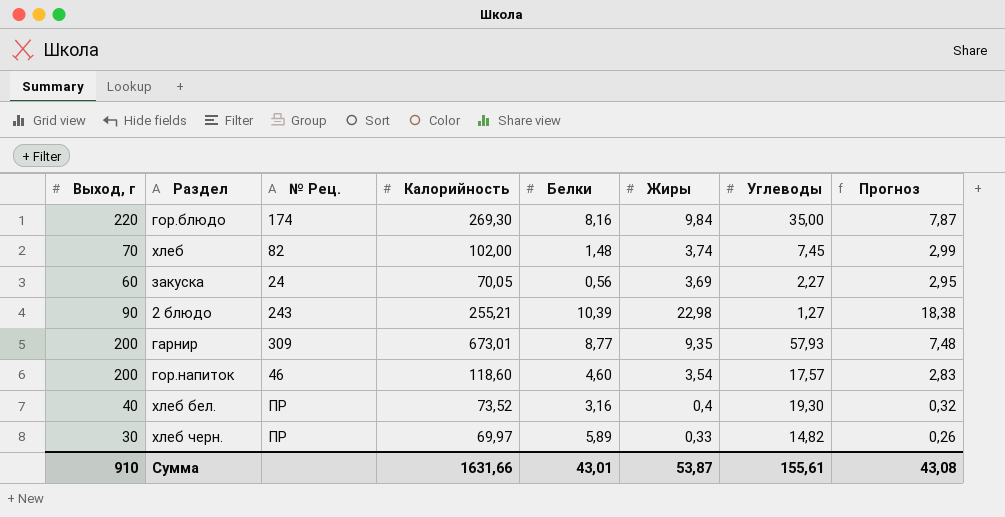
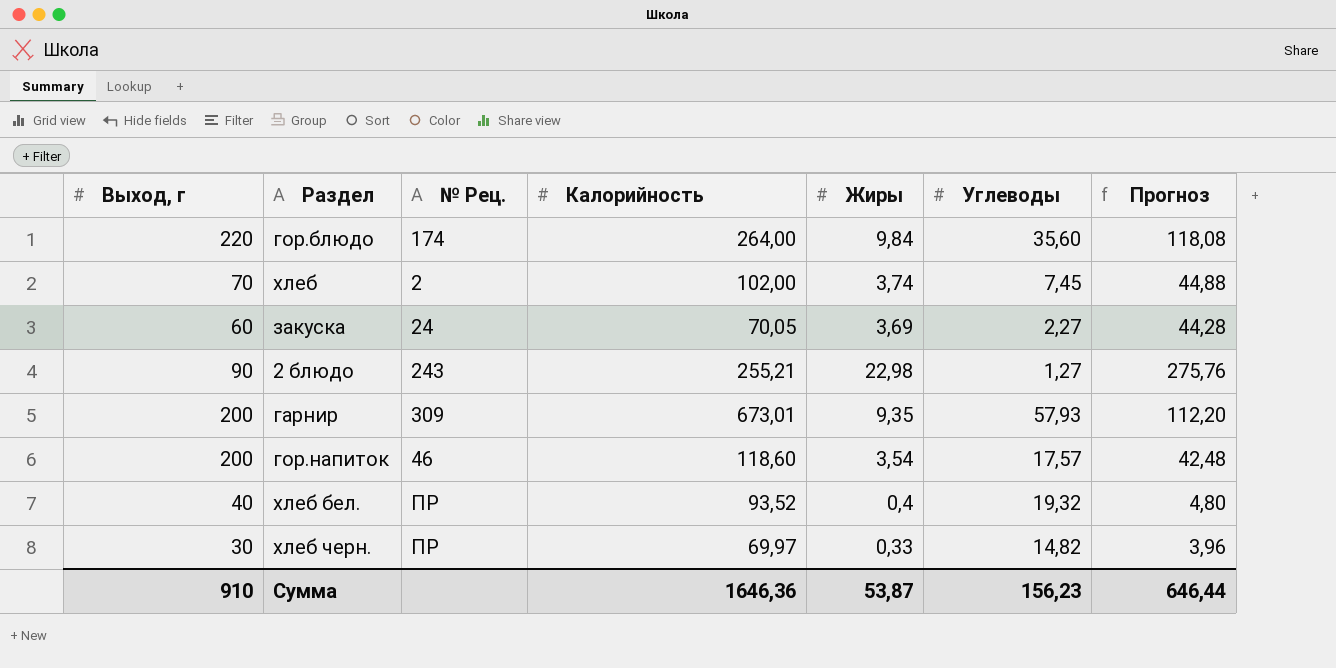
column Белки | position: 5 -> none
column Прогноз | formula: [Жиры] * 0,8 -> [Жиры] * 12
гор.блюдо | Калорийность: 269,30 -> 264,00
гор.блюдо | Углеводы: 35,00 -> 35,60
хлеб | № Рец.: 82 -> 2
хлеб бел. | Калорийность: 73,52 -> 93,52
хлеб бел. | Углеводы: 19,30 -> 19,32
Сумма | Калорийность: 1631,66 -> 1646,36
Сумма | Углеводы: 155,61 -> 156,23
Сумма | Прогноз: 43,08 -> 646,44

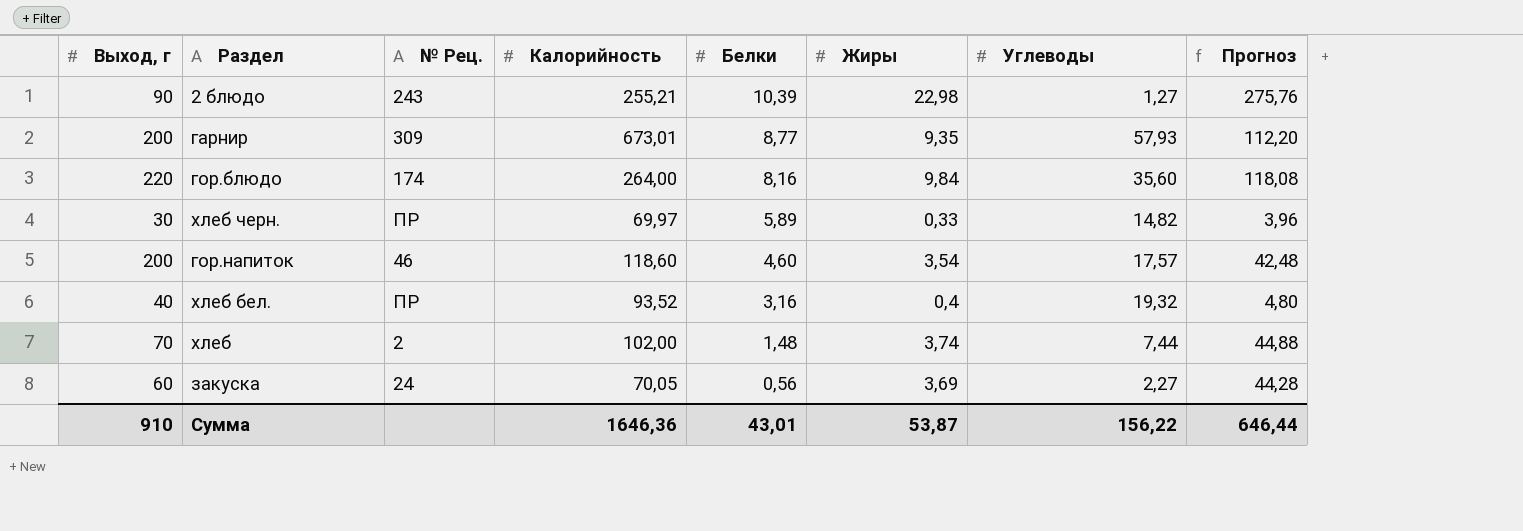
row order: none -> Белки descending
column Белки | position: none -> 5
хлеб | Углеводы: 7,45 -> 7,44
Сумма | Углеводы: 156,23 -> 156,22

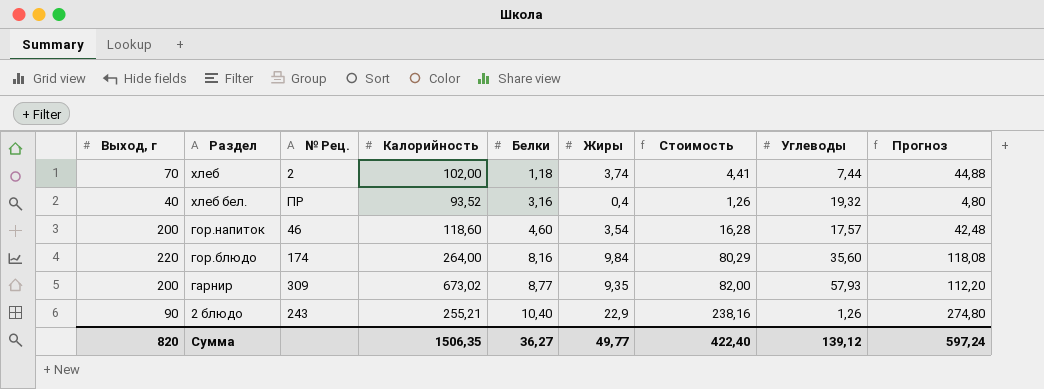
row order: Белки descending -> Белки ascending
column Стоимость | formula: none -> [Белки] * [Жиры]
row хлеб черн.: 30 | ПР | 69,97 | 5,89 | 0,33 | 14,82 | 3,96 -> none
row закуска: 60 | 24 | 70,05 | 0,56 | 3,69 | 2,27 | 44,28 -> none
хлеб | Белки: 1,48 -> 1,18
гарнир | Калорийность: 673,01 -> 673,02
2 блюдо | Белки: 10,39 -> 10,40
2 блюдо | Жиры: 22,98 -> 22,9
2 блюдо | Углеводы: 1,27 -> 1,26
2 блюдо | Прогноз: 275,76 -> 274,80
Сумма | Выход, г: 910 -> 820
Сумма | Калорийность: 1646,36 -> 1506,35
Сумма | Белки: 43,01 -> 36,27
Сумма | Жиры: 53,87 -> 49,77
Сумма | Углеводы: 156,22 -> 139,12
Сумма | Прогноз: 646,44 -> 597,24

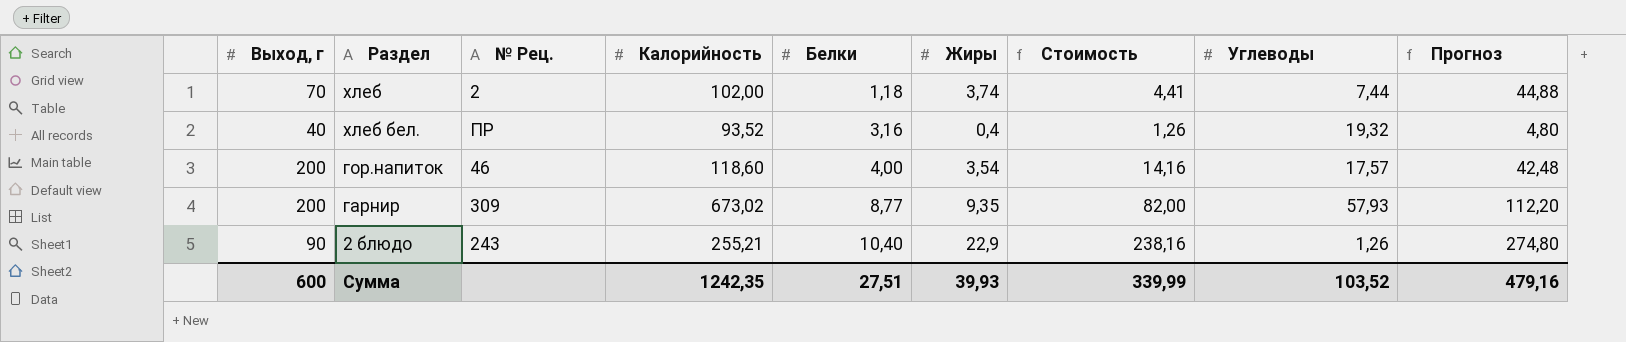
row гор.блюдо: 220 | 174 | 264,00 | 8,16 | 9,84 | 80,29 | 35,60 | 118,08 -> none
гор.напиток | Белки: 4,60 -> 4,00
гор.напиток | Стоимость: 16,28 -> 14,16
Сумма | Выход, г: 820 -> 600
Сумма | Калорийность: 1506,35 -> 1242,35
Сумма | Белки: 36,27 -> 27,51
Сумма | Жиры: 49,77 -> 39,93
Сумма | Стоимость: 422,40 -> 339,99
Сумма | Углеводы: 139,12 -> 103,52
Сумма | Прогноз: 597,24 -> 479,16

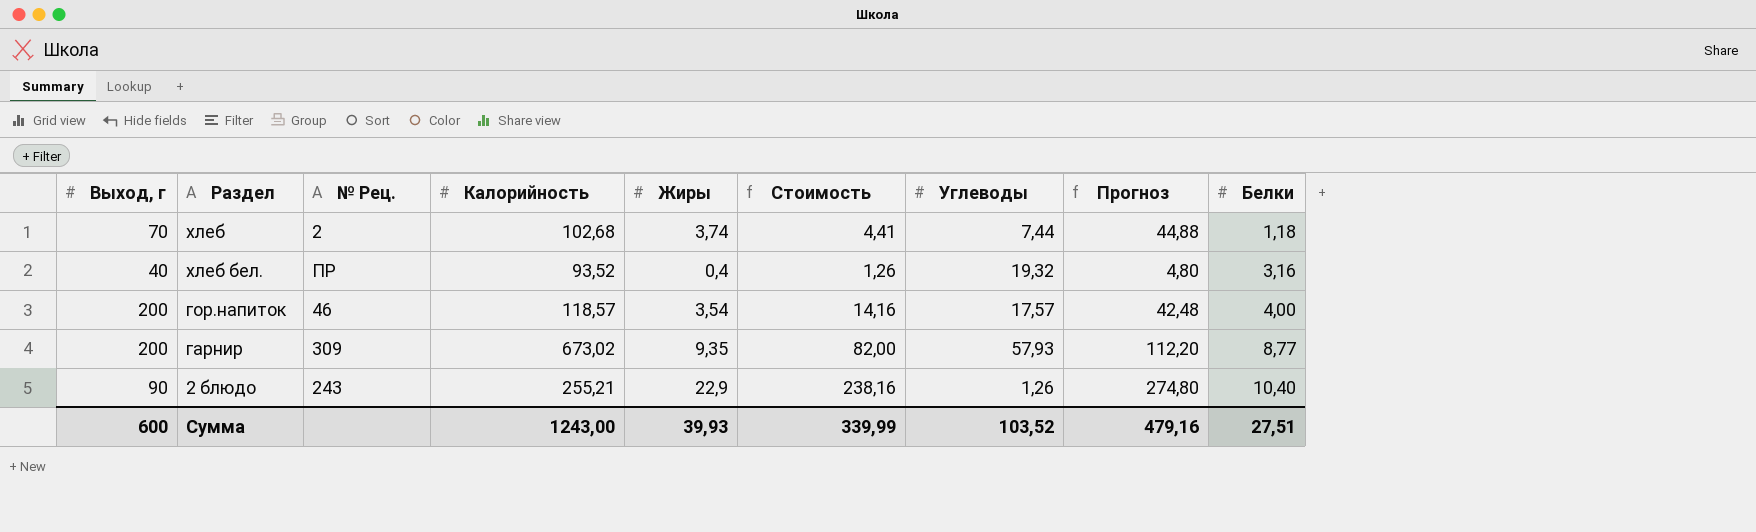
column Белки | position: 5 -> 9
хлеб | Калорийность: 102,00 -> 102,68
гор.напиток | Калорийность: 118,60 -> 118,57
Сумма | Калорийность: 1242,35 -> 1243,00

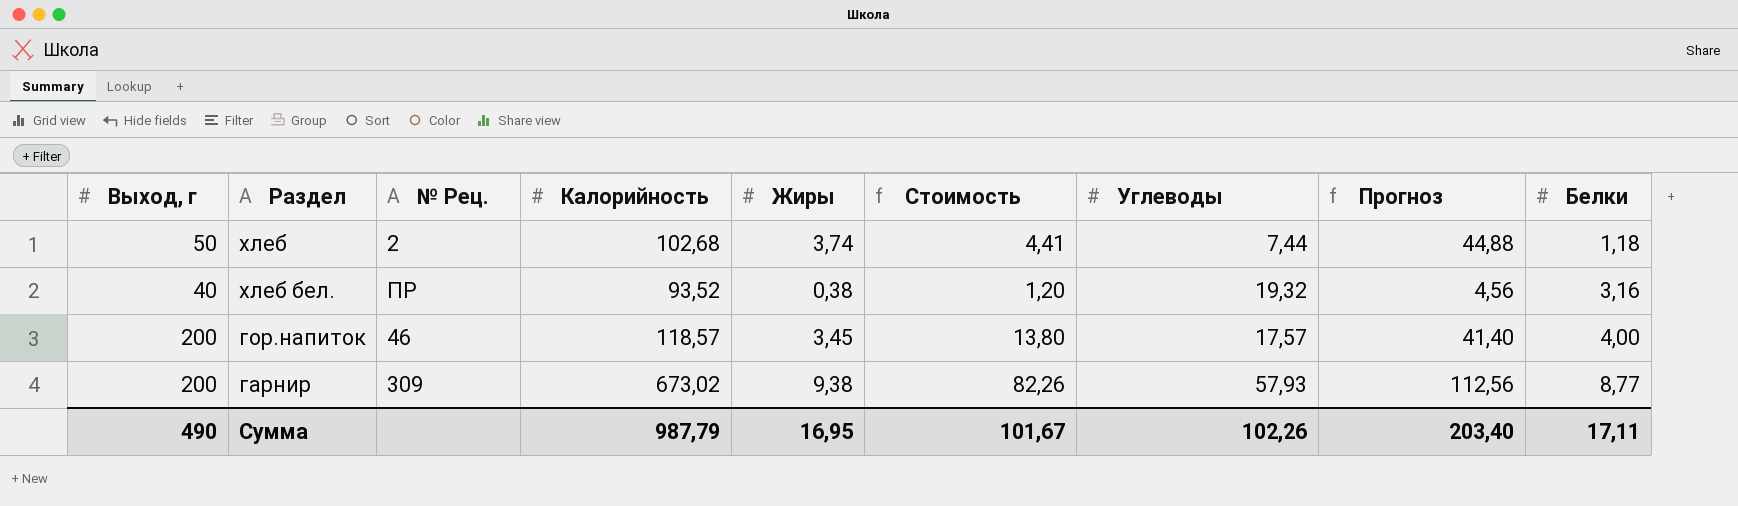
row 2 блюдо: 90 | 243 | 255,21 | 22,9 | 238,16 | 1,26 | 274,80 | 10,40 -> none
хлеб | Выход, г: 70 -> 50
хлеб бел. | Жиры: 0,4 -> 0,38
хлеб бел. | Стоимость: 1,26 -> 1,20
хлеб бел. | Прогноз: 4,80 -> 4,56
гор.напиток | Жиры: 3,54 -> 3,45
гор.напиток | Стоимость: 14,16 -> 13,80
гор.напиток | Прогноз: 42,48 -> 41,40
гарнир | Жиры: 9,35 -> 9,38
гарнир | Стоимость: 82,00 -> 82,26
гарнир | Прогноз: 112,20 -> 112,56
Сумма | Выход, г: 600 -> 490
Сумма | Калорийность: 1243,00 -> 987,79
Сумма | Жиры: 39,93 -> 16,95
Сумма | Стоимость: 339,99 -> 101,67
Сумма | Углеводы: 103,52 -> 102,26
Сумма | Прогноз: 479,16 -> 203,40
Сумма | Белки: 27,51 -> 17,11

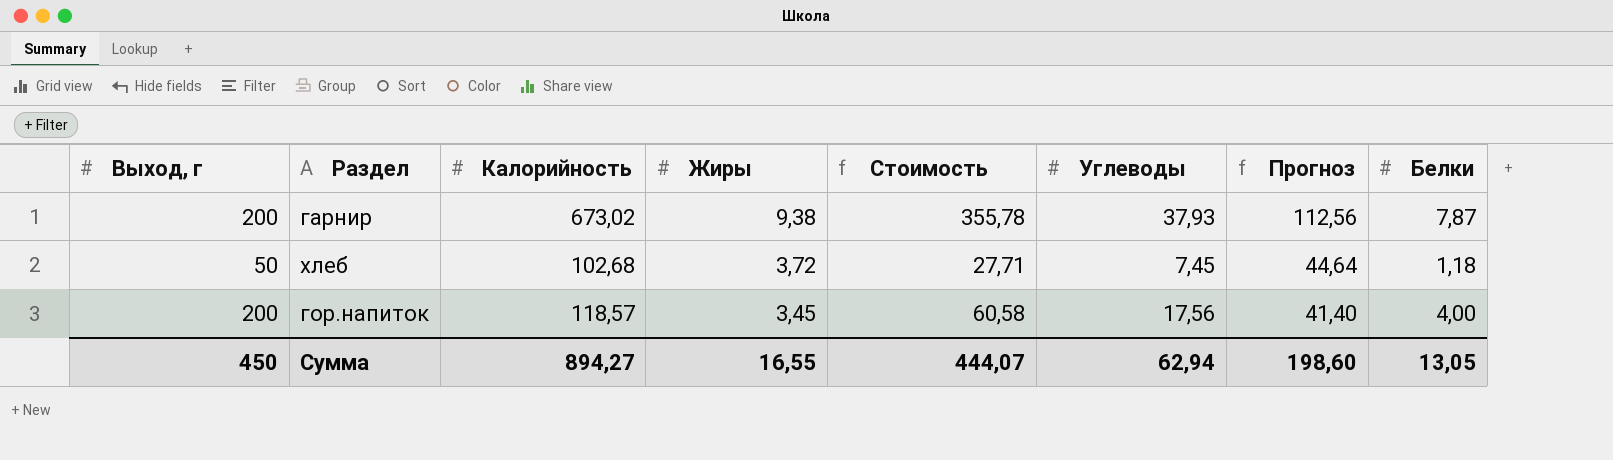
row order: Белки ascending -> Жиры descending
column № Рец. | position: 3 -> none
column Стоимость | formula: [Жиры] * [Белки] -> [Жиры] * [Углеводы]
row хлеб бел.: 40 | ПР | 93,52 | 0,38 | 1,20 | 19,32 | 4,56 | 3,16 -> none
гарнир | Углеводы: 57,93 -> 37,93
гарнир | Белки: 8,77 -> 7,87
хлеб | Жиры: 3,74 -> 3,72
хлеб | Углеводы: 7,44 -> 7,45
хлеб | Прогноз: 44,88 -> 44,64
гор.напиток | Углеводы: 17,57 -> 17,56
Сумма | Выход, г: 490 -> 450
Сумма | Калорийность: 987,79 -> 894,27
Сумма | Жиры: 16,95 -> 16,55
Сумма | Стоимость: 101,67 -> 444,07
Сумма | Углеводы: 102,26 -> 62,94
Сумма | Прогноз: 203,40 -> 198,60
Сумма | Белки: 17,11 -> 13,05

